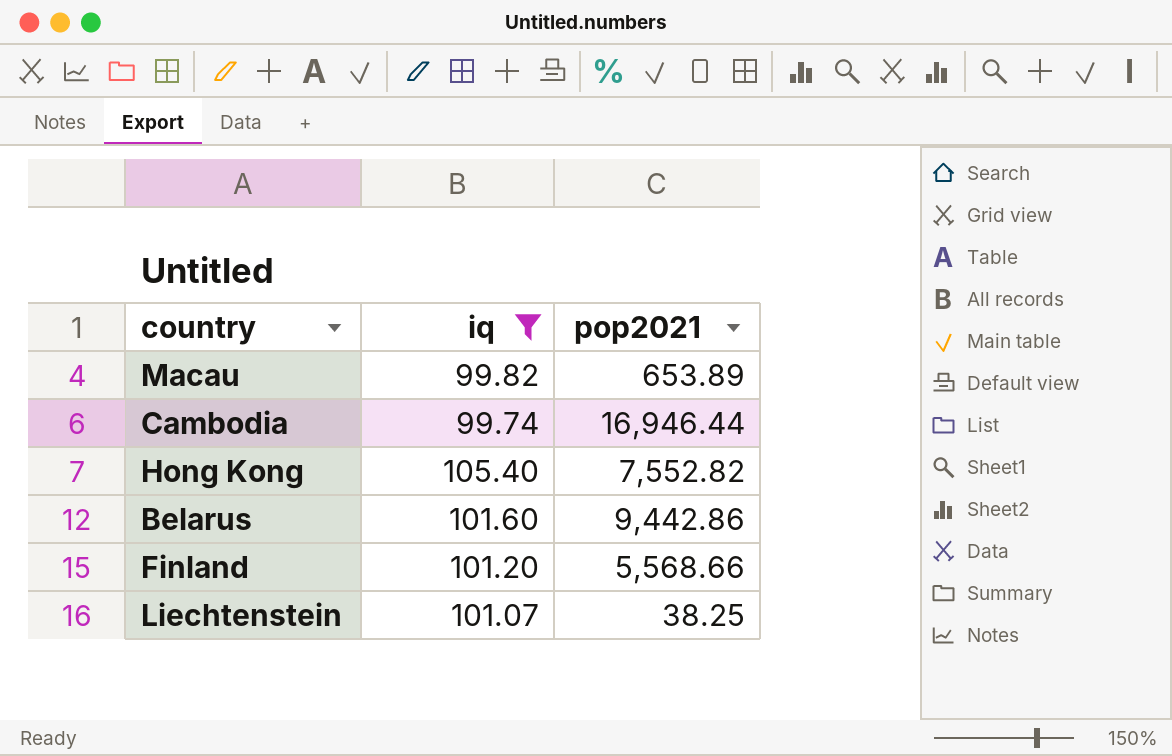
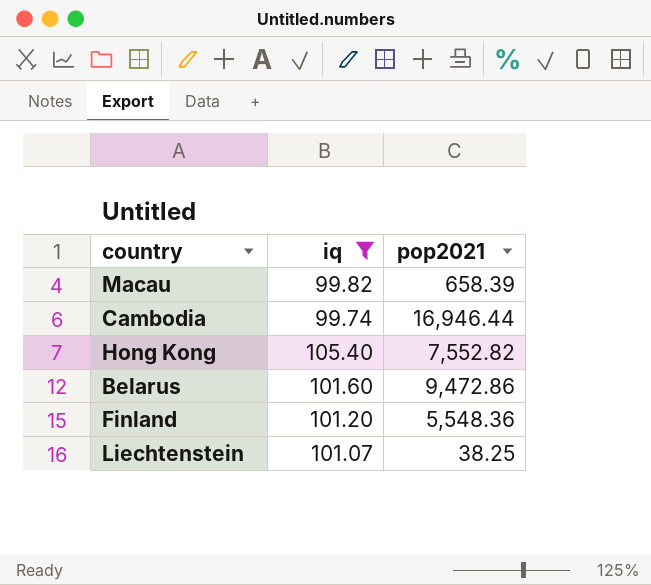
Macau | pop2021: 653.89 -> 658.39
Belarus | pop2021: 9,442.86 -> 9,472.86
Finland | pop2021: 5,568.66 -> 5,548.36

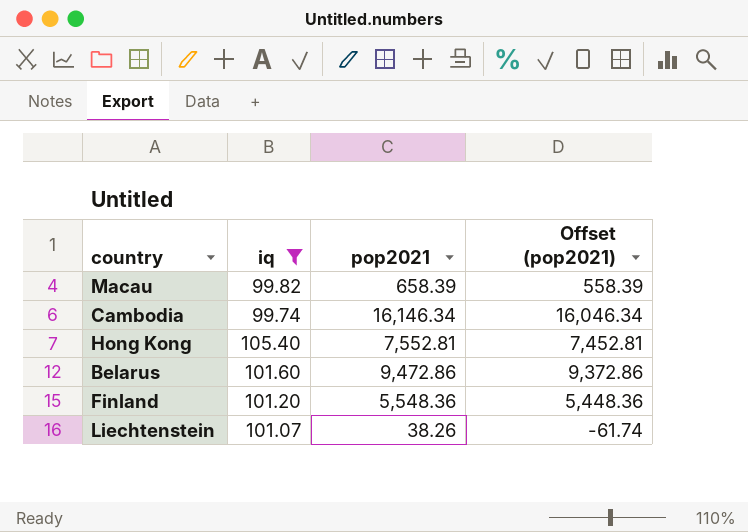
column Offset (pop2021) | formula: none -> [pop2021] - 100
Cambodia | pop2021: 16,946.44 -> 16,146.34
Hong Kong | pop2021: 7,552.82 -> 7,552.81
Liechtenstein | pop2021: 38.25 -> 38.26

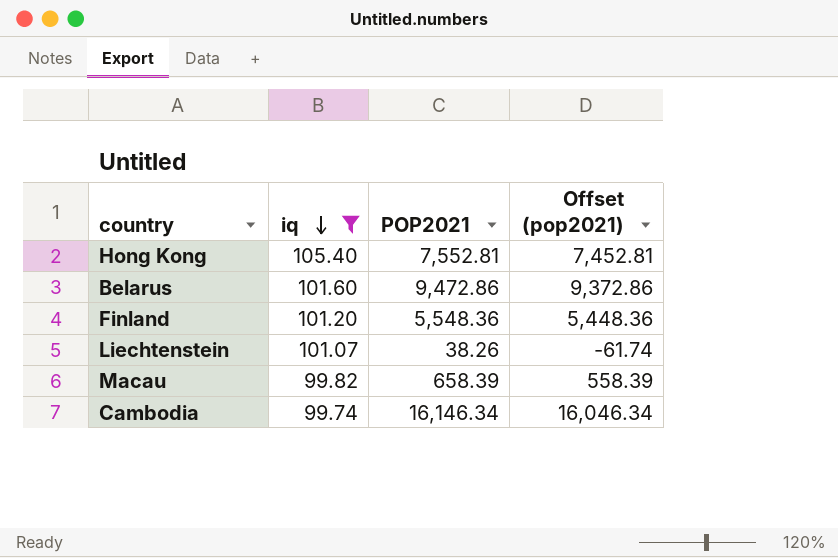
row order: none -> iq descending
column name: pop2021 -> POP2021

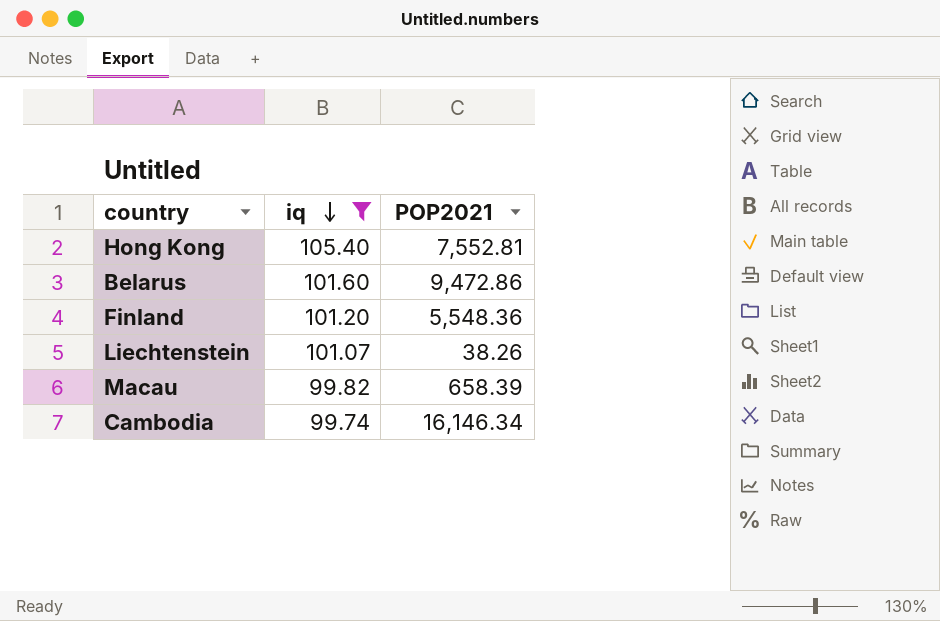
column Offset (pop2021) | formula: [POP2021] - 100 -> none

